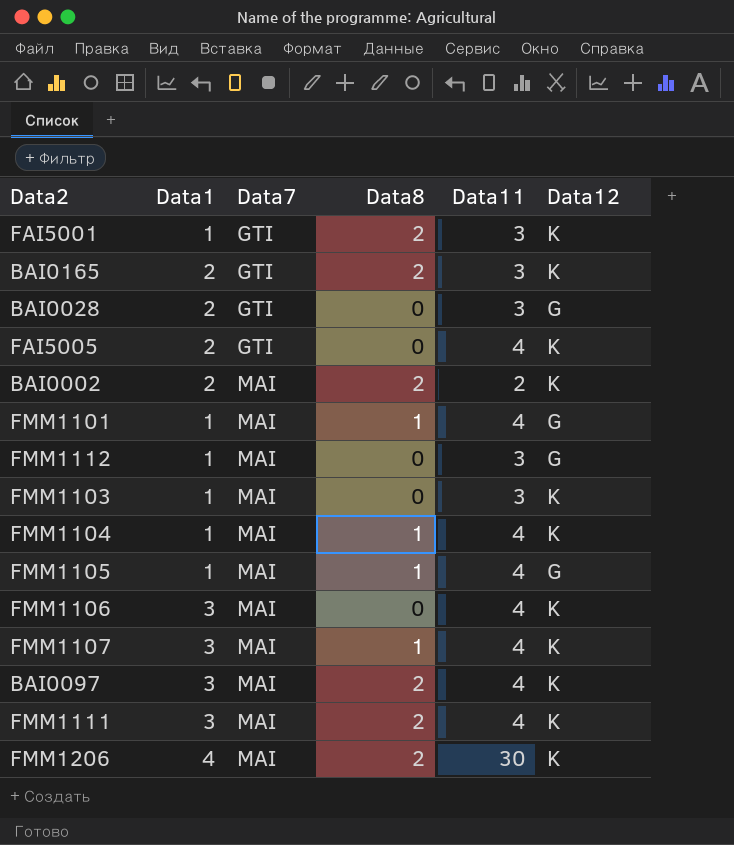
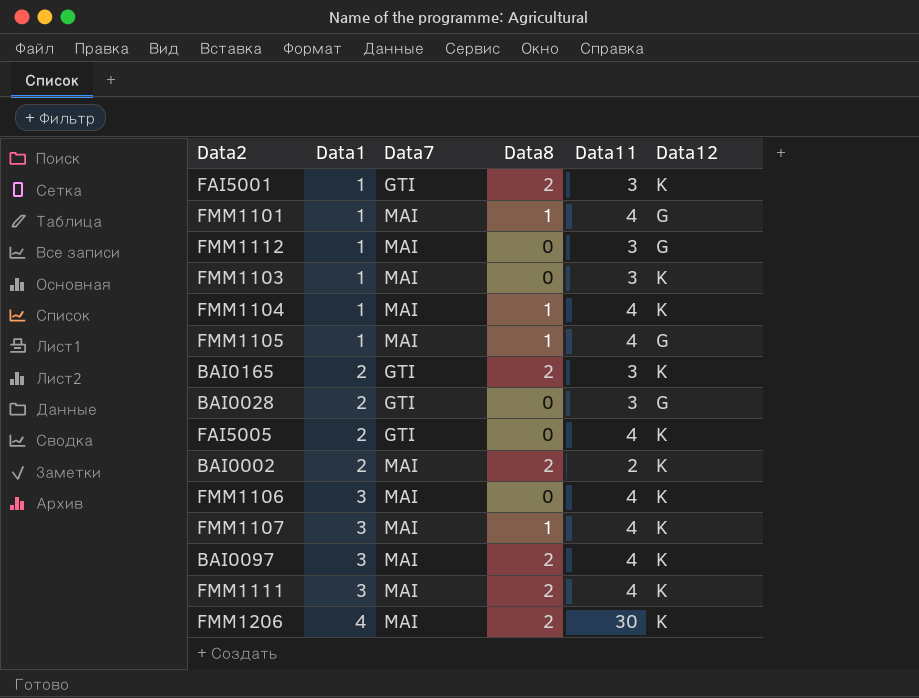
row order: Data7 ascending -> Data1 ascending

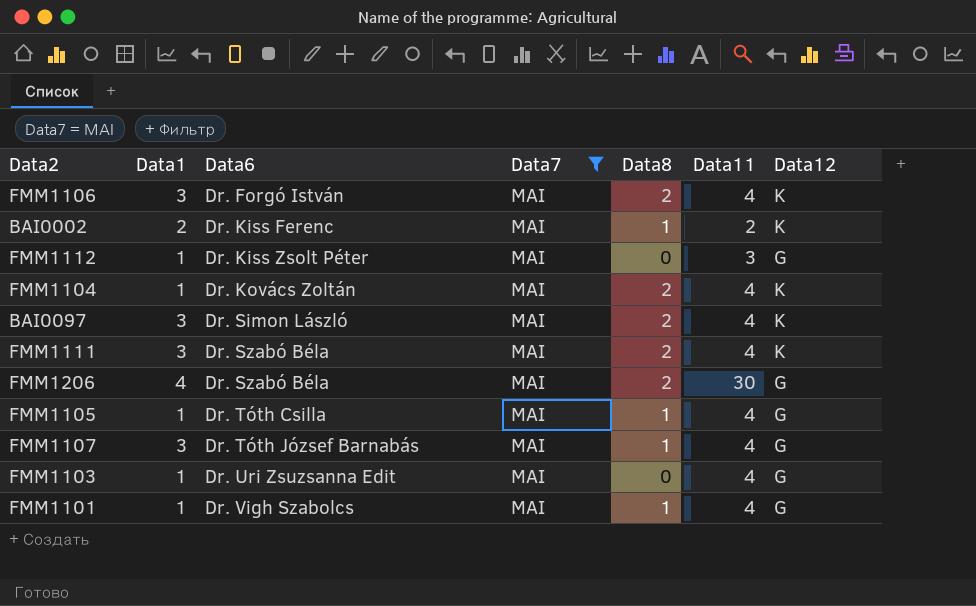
filter: none -> Data7 = MAI
row order: Data1 ascending -> Data6 ascending
column Data6 | position: none -> 3
FMM1106 | Data8: 0 -> 2
BAI0002 | Data8: 2 -> 1
FMM1104 | Data8: 1 -> 2
FMM1206 | Data12: K -> G
FMM1107 | Data12: K -> G
FMM1103 | Data11: 3 -> 4
FMM1103 | Data12: K -> G

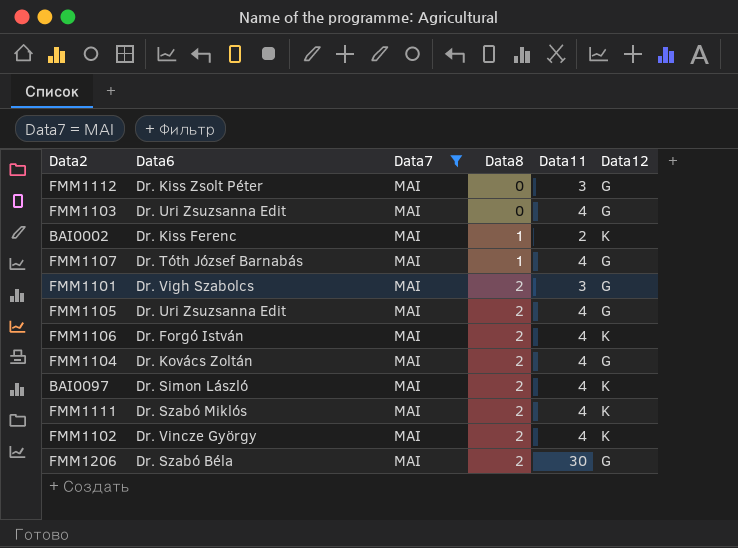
row order: Data6 ascending -> Data8 ascending
column Data1 | position: 2 -> none
FMM1101 | Data8: 1 -> 2
FMM1101 | Data11: 4 -> 3
FMM1105 | Data6: Dr. Tóth Csilla -> Dr. Uri Zsuzsanna Edit
FMM1105 | Data8: 1 -> 2
FMM1104 | Data12: K -> G
FMM1111 | Data6: Dr. Szabó Béla -> Dr. Szabó Miklós
row FMM1102: none -> Dr. Vincze György | MAI | 2 | 4 | K

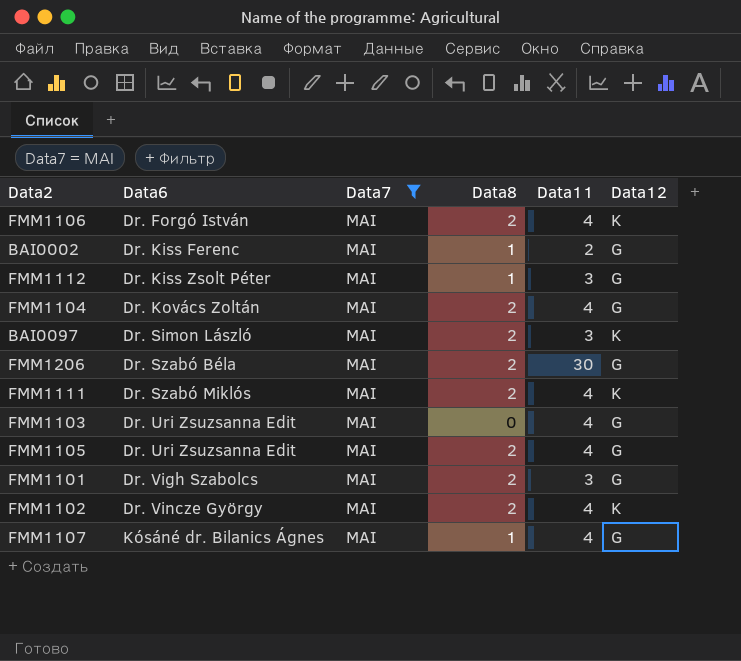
row order: Data8 ascending -> Data6 ascending
BAI0002 | Data12: K -> G
FMM1112 | Data8: 0 -> 1
BAI0097 | Data11: 4 -> 3
FMM1107 | Data6: Dr. Tóth József Barnabás -> Kósáné dr. Bilanics Ágnes

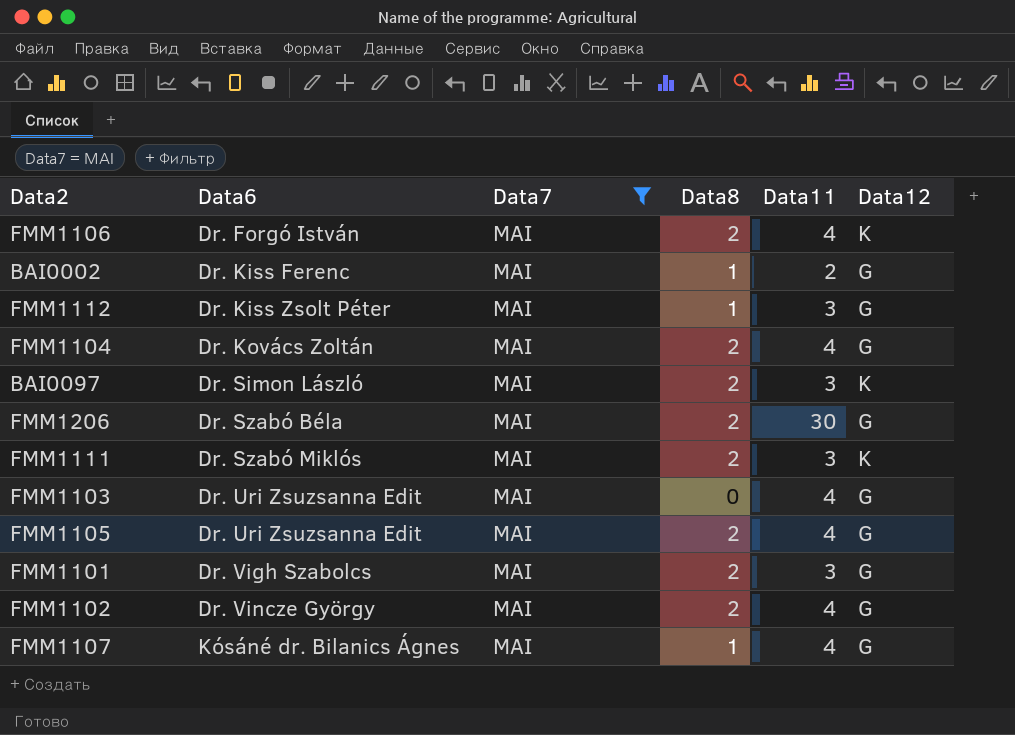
FMM1111 | Data11: 4 -> 3
FMM1102 | Data12: K -> G

